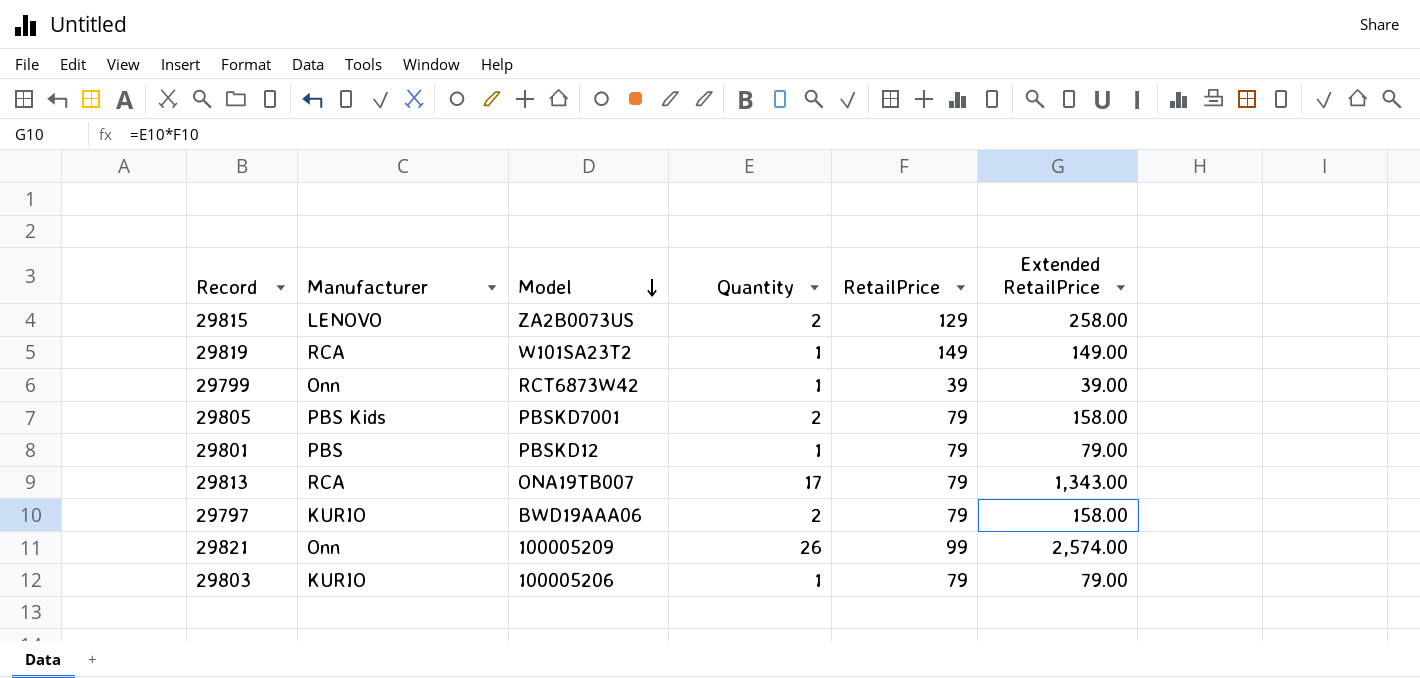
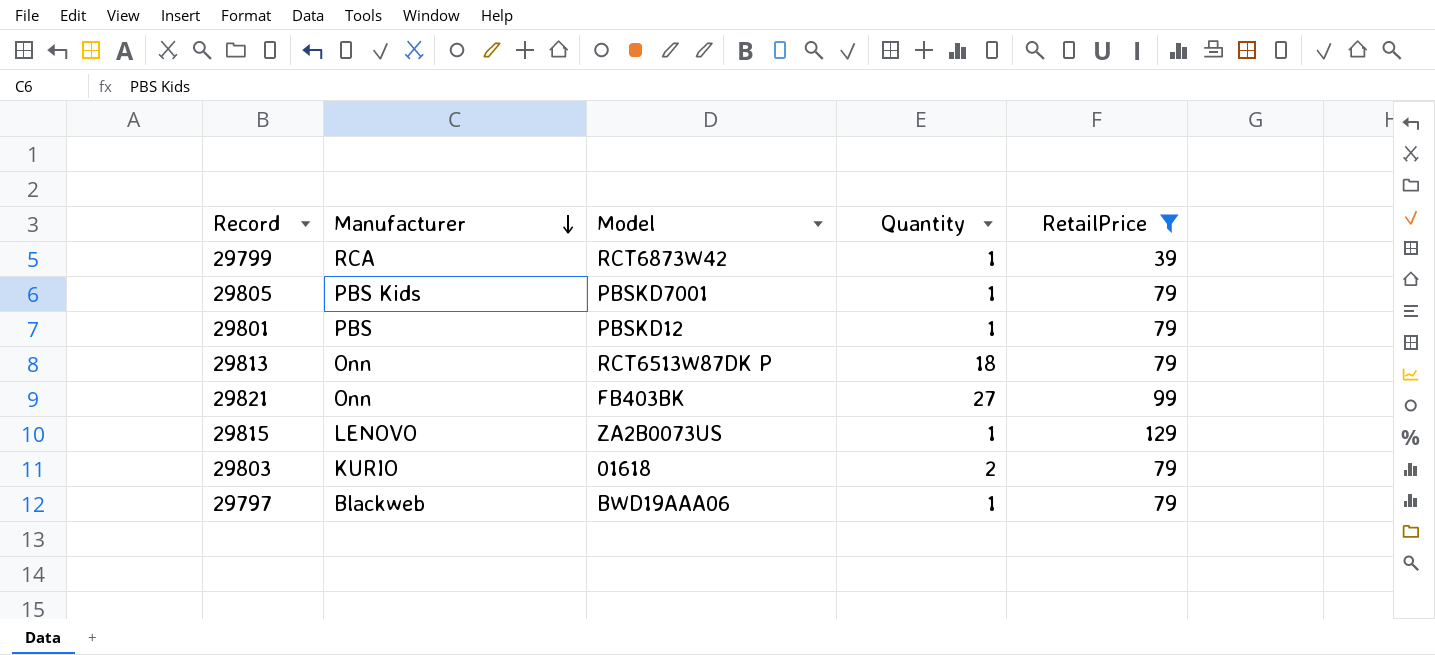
filter: none -> RetailPrice != 149
row order: Model descending -> Manufacturer descending
column Extended RetailPrice | formula: [Quantity] * [RetailPrice] -> none
29799 | Manufacturer: Onn -> RCA
29805 | Quantity: 2 -> 1
29813 | Manufacturer: RCA -> Onn
29813 | Model: ONA19TB007 -> RCT6513W87DK P
29813 | Quantity: 17 -> 18
29821 | Model: 100005209 -> FB403BK
29821 | Quantity: 26 -> 27
29815 | Quantity: 2 -> 1
29803 | Model: 100005206 -> 01618
29803 | Quantity: 1 -> 2
29797 | Manufacturer: KURIO -> Blackweb
29797 | Quantity: 2 -> 1

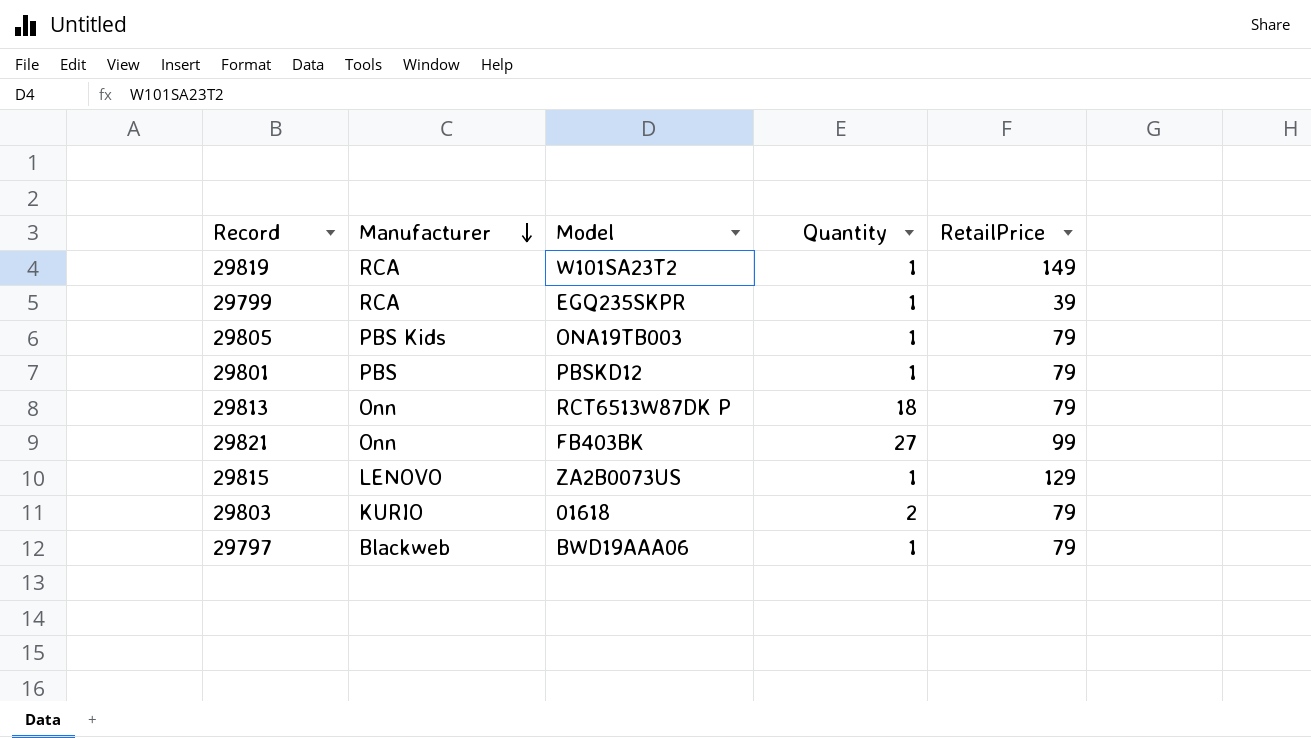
filter: RetailPrice != 149 -> none
29799 | Model: RCT6873W42 -> EGQ235SKPR
29805 | Model: PBSKD7001 -> ONA19TB003

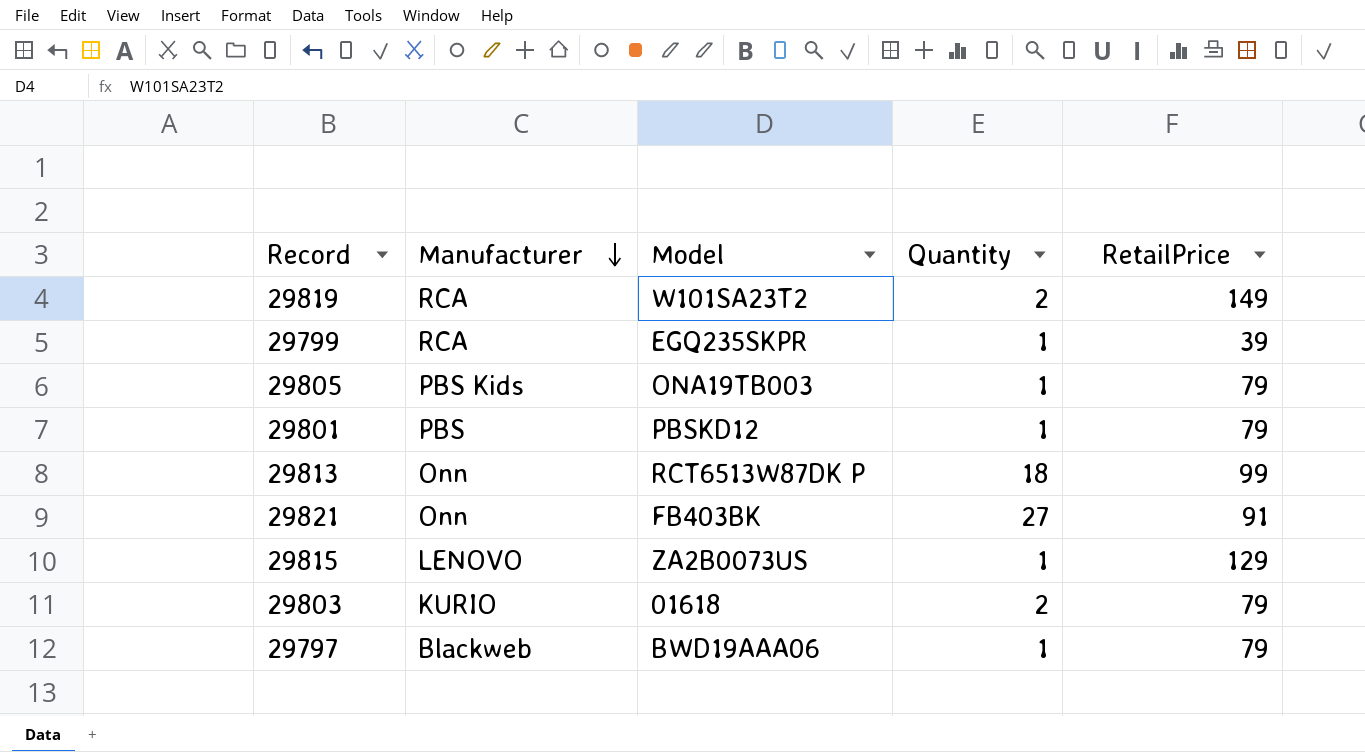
29819 | Quantity: 1 -> 2
29813 | RetailPrice: 79 -> 99
29821 | RetailPrice: 99 -> 91

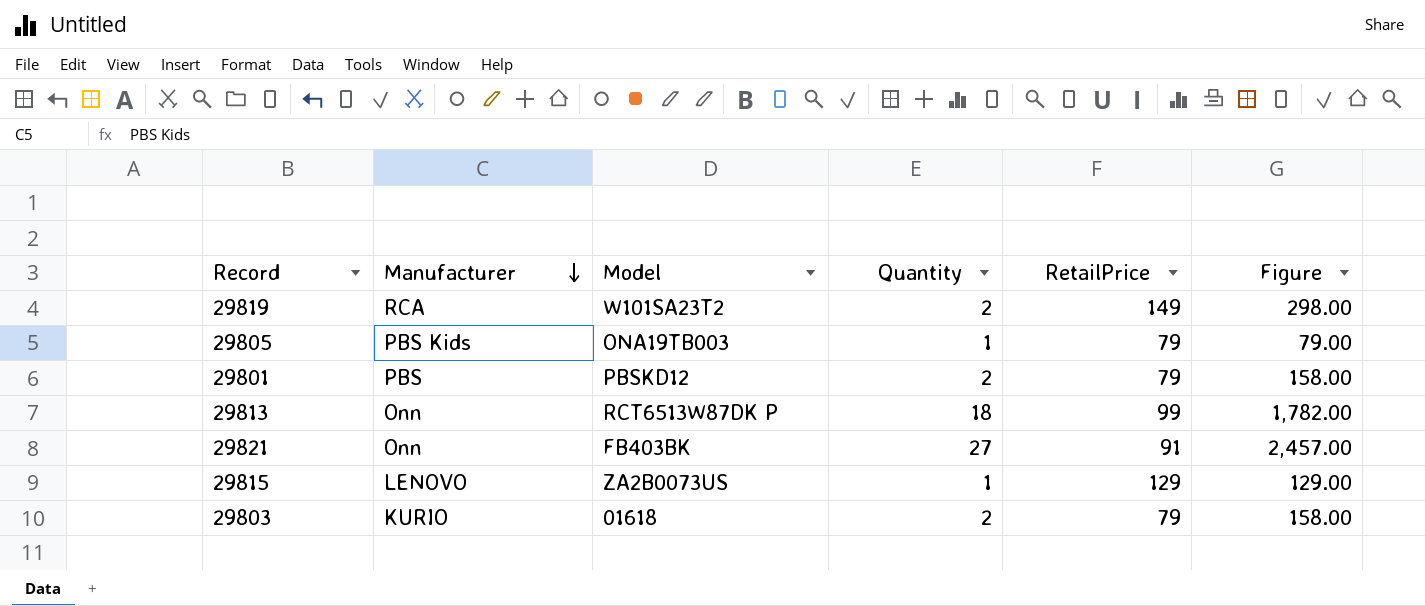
column Figure | formula: none -> [Quantity] * [RetailPrice]
row 29799: RCA | EGQ235SKPR | 1 | 39 -> none
row 29797: Blackweb | BWD19AAA06 | 1 | 79 -> none
29801 | Quantity: 1 -> 2

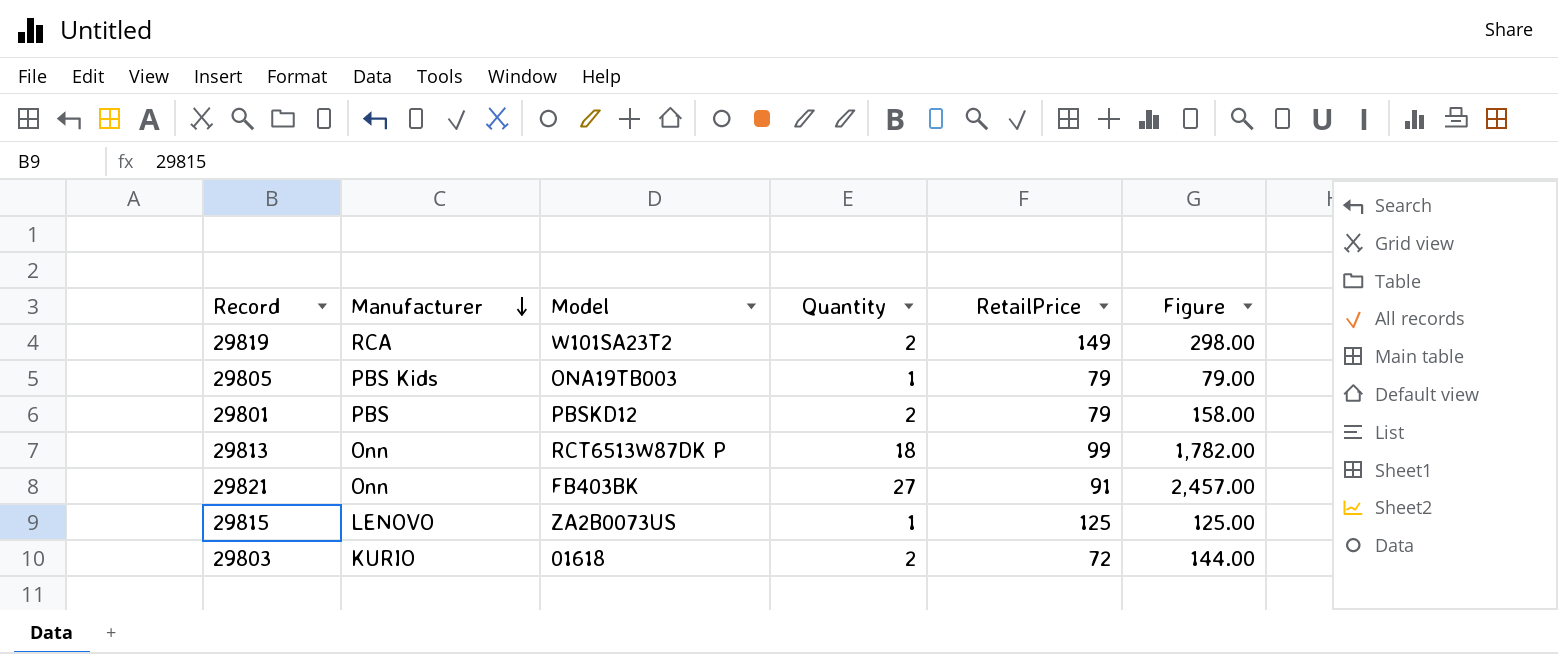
29815 | RetailPrice: 129 -> 125
29815 | Figure: 129.00 -> 125.00
29803 | RetailPrice: 79 -> 72
29803 | Figure: 158.00 -> 144.00

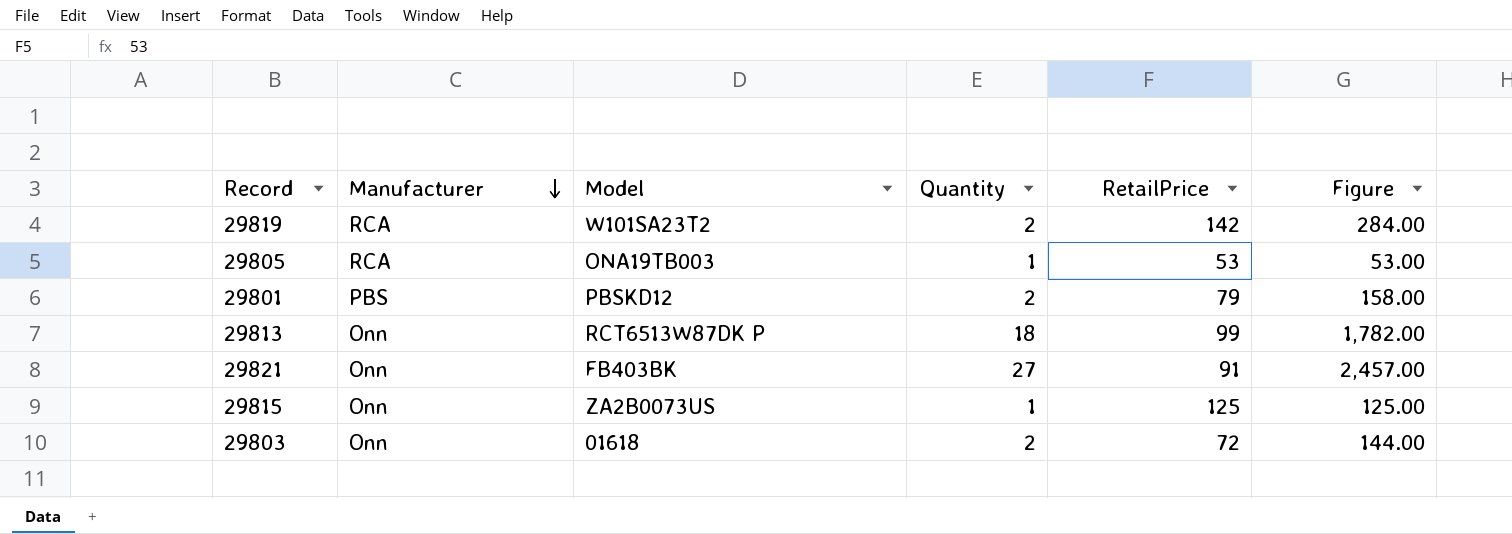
29819 | RetailPrice: 149 -> 142
29819 | Figure: 298.00 -> 284.00
29805 | Manufacturer: PBS Kids -> RCA
29805 | RetailPrice: 79 -> 53
29805 | Figure: 79.00 -> 53.00
29815 | Manufacturer: LENOVO -> Onn
29803 | Manufacturer: KURIO -> Onn

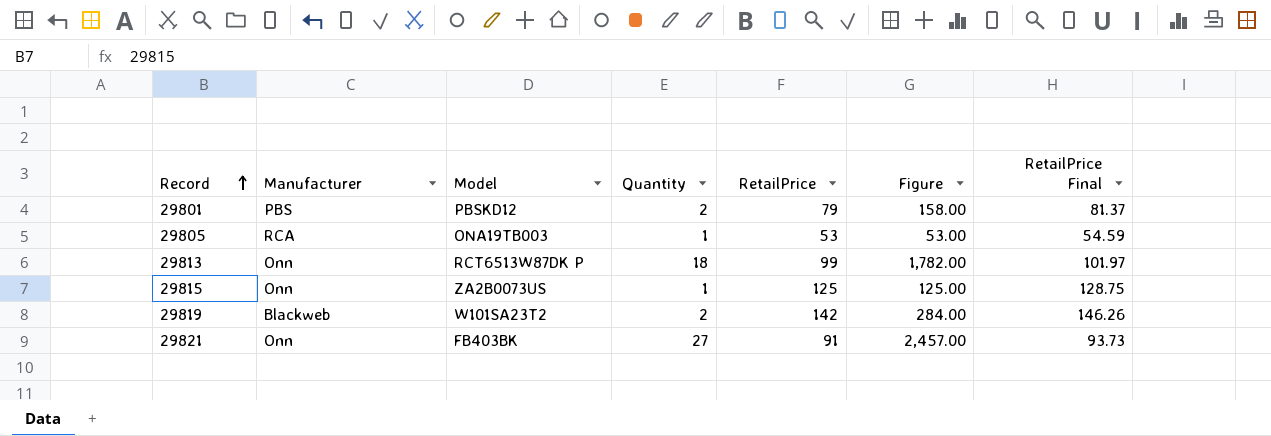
row order: Manufacturer descending -> Record ascending
column RetailPrice Final | formula: none -> [RetailPrice] * 1.03
row 29803: Onn | 01618 | 2 | 72 | 144.00 -> none
29819 | Manufacturer: RCA -> Blackweb

